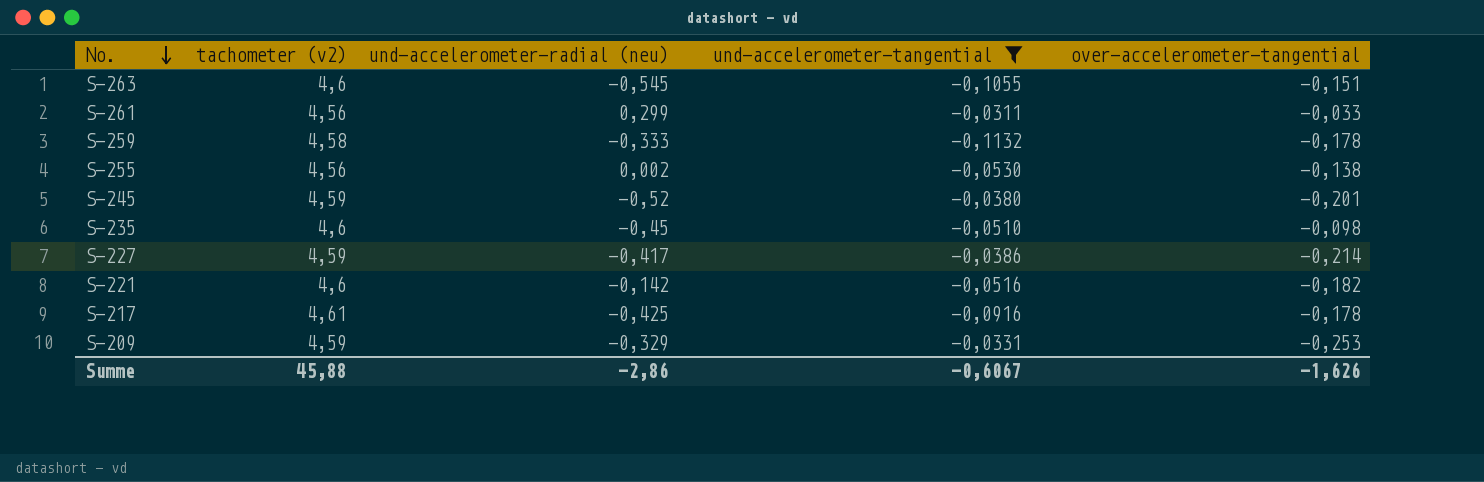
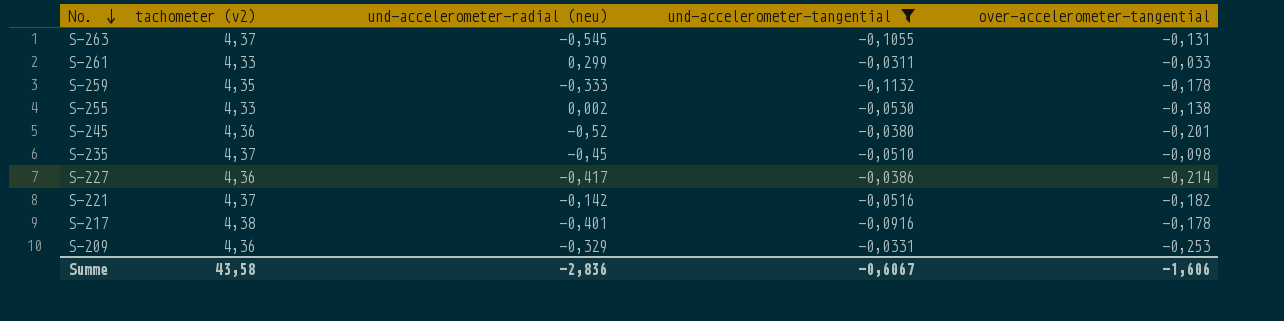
S-263 | tachometer (v2): 4,6 -> 4,37
S-263 | over-accelerometer-tangential: -0,151 -> -0,131
S-261 | tachometer (v2): 4,56 -> 4,33
S-259 | tachometer (v2): 4,58 -> 4,35
S-255 | tachometer (v2): 4,56 -> 4,33
S-245 | tachometer (v2): 4,59 -> 4,36
S-235 | tachometer (v2): 4,6 -> 4,37
S-227 | tachometer (v2): 4,59 -> 4,36
S-221 | tachometer (v2): 4,6 -> 4,37
S-217 | tachometer (v2): 4,61 -> 4,38
S-217 | und-accelerometer-radial (neu): -0,425 -> -0,401
S-209 | tachometer (v2): 4,59 -> 4,36
Summe | tachometer (v2): 45,88 -> 43,58
Summe | und-accelerometer-radial (neu): -2,86 -> -2,836
Summe | over-accelerometer-tangential: -1,626 -> -1,606

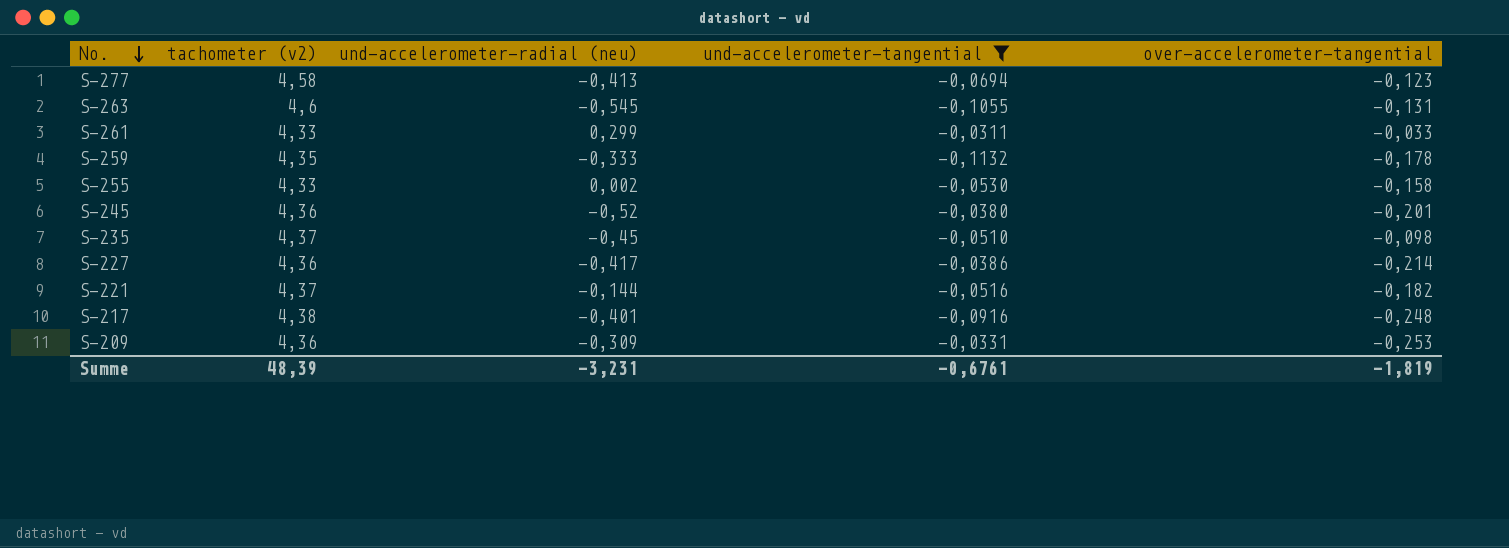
row S-277: none -> 4,58 | -0,413 | -0,0694 | -0,123
S-263 | tachometer (v2): 4,37 -> 4,6
S-255 | over-accelerometer-tangential: -0,138 -> -0,158
S-221 | und-accelerometer-radial (neu): -0,142 -> -0,144
S-217 | over-accelerometer-tangential: -0,178 -> -0,248
S-209 | und-accelerometer-radial (neu): -0,329 -> -0,309
Summe | tachometer (v2): 43,58 -> 48,39
Summe | und-accelerometer-radial (neu): -2,836 -> -3,231
Summe | und-accelerometer-tangential: -0,6067 -> -0,6761
Summe | over-accelerometer-tangential: -1,606 -> -1,819

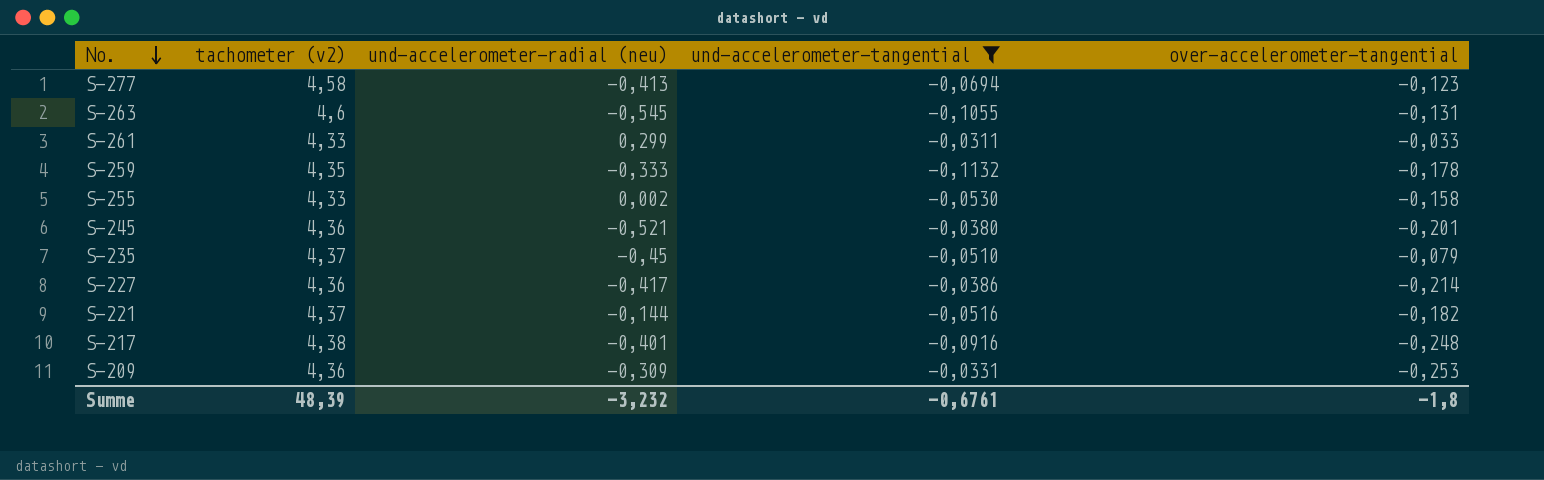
S-245 | und-accelerometer-radial (neu): -0,52 -> -0,521
S-235 | over-accelerometer-tangential: -0,098 -> -0,079
Summe | und-accelerometer-radial (neu): -3,231 -> -3,232
Summe | over-accelerometer-tangential: -1,819 -> -1,8

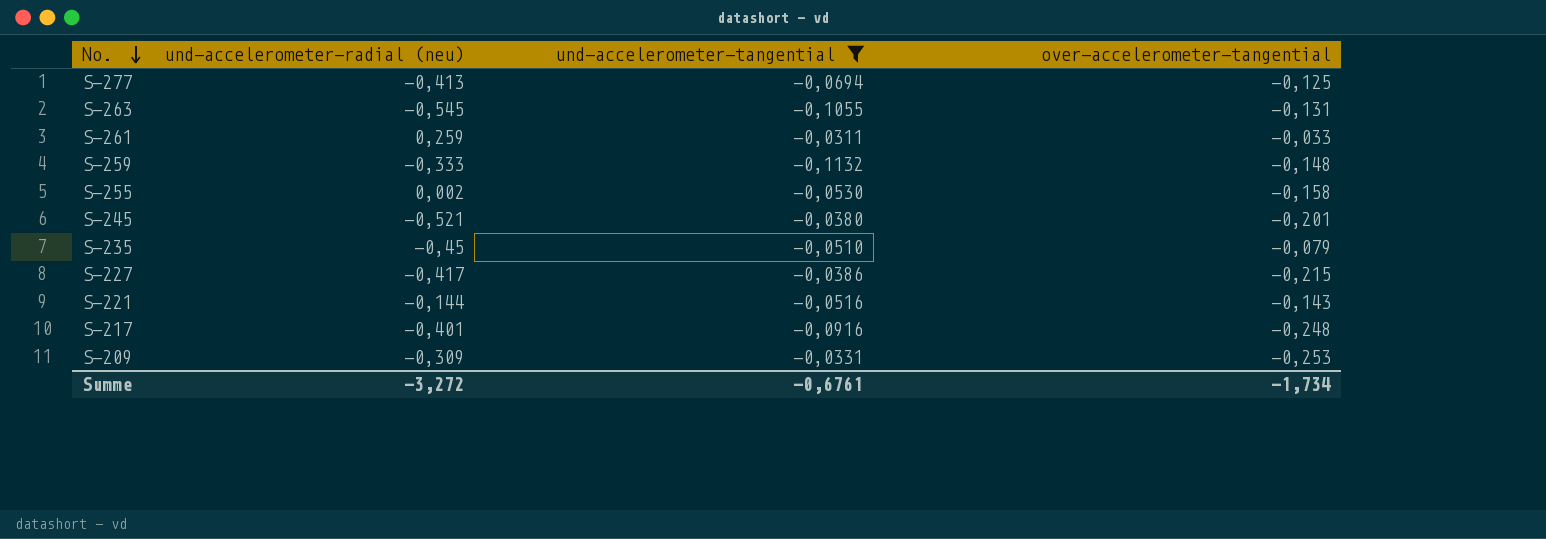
column tachometer (v2) | position: 2 -> none
S-277 | over-accelerometer-tangential: -0,123 -> -0,125
S-261 | und-accelerometer-radial (neu): 0,299 -> 0,259
S-259 | over-accelerometer-tangential: -0,178 -> -0,148
S-227 | over-accelerometer-tangential: -0,214 -> -0,215
S-221 | over-accelerometer-tangential: -0,182 -> -0,143
Summe | und-accelerometer-radial (neu): -3,232 -> -3,272
Summe | over-accelerometer-tangential: -1,8 -> -1,734

